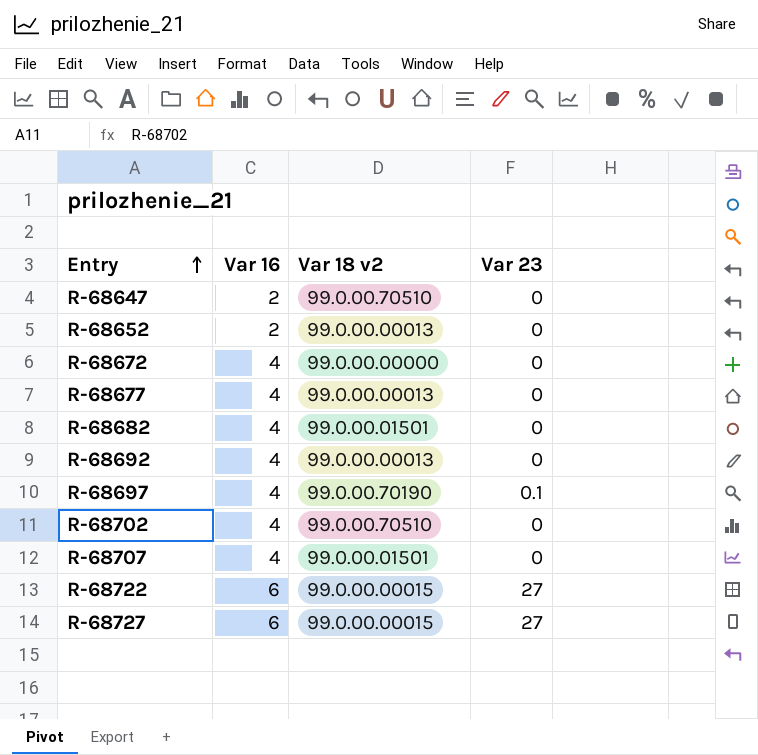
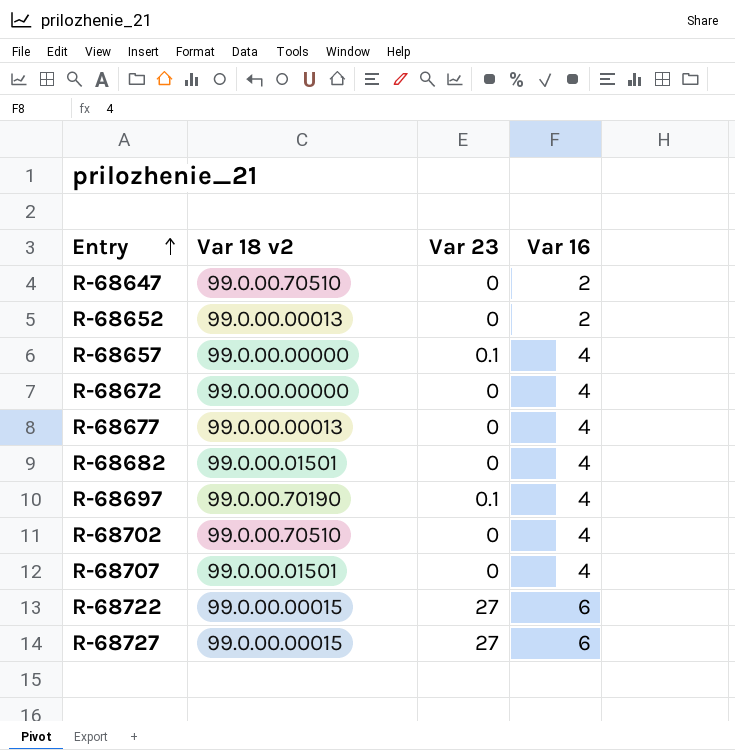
column Var 16 | position: 2 -> 4
row R-68692: 4 | 99.0.00.00013 | 0 -> none
row R-68657: none -> 99.0.00.00000 | 0.1 | 4

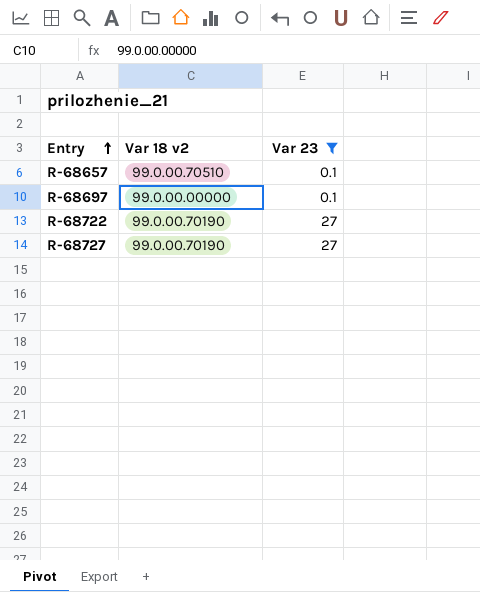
filter: none -> Var 23 != 0
column Var 16 | position: 4 -> none
R-68657 | Var 18 v2: 99.0.00.00000 -> 99.0.00.70510
R-68697 | Var 18 v2: 99.0.00.70190 -> 99.0.00.00000
R-68722 | Var 18 v2: 99.0.00.00015 -> 99.0.00.70190
R-68727 | Var 18 v2: 99.0.00.00015 -> 99.0.00.70190

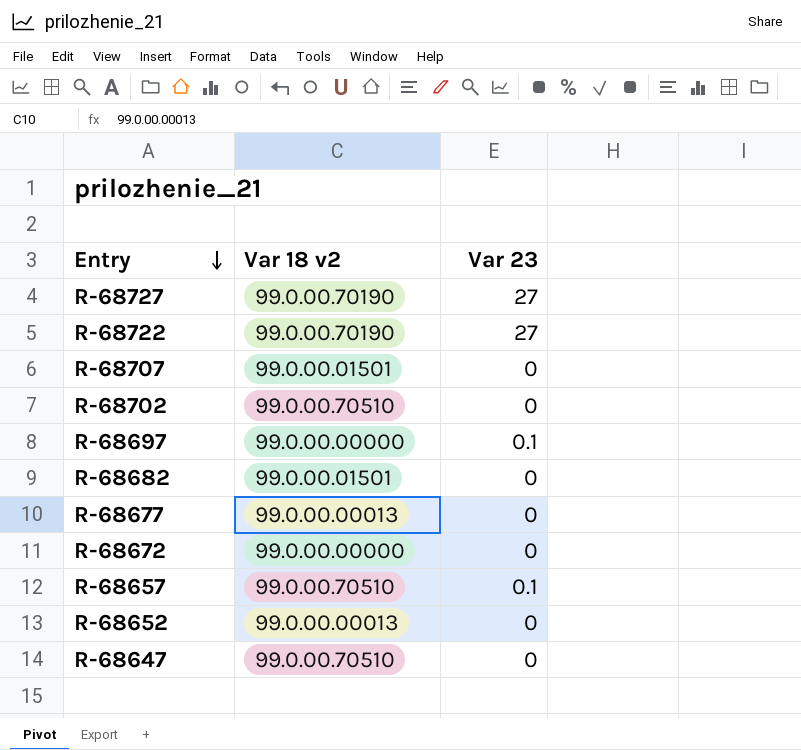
filter: Var 23 != 0 -> none
row order: Entry ascending -> Entry descending

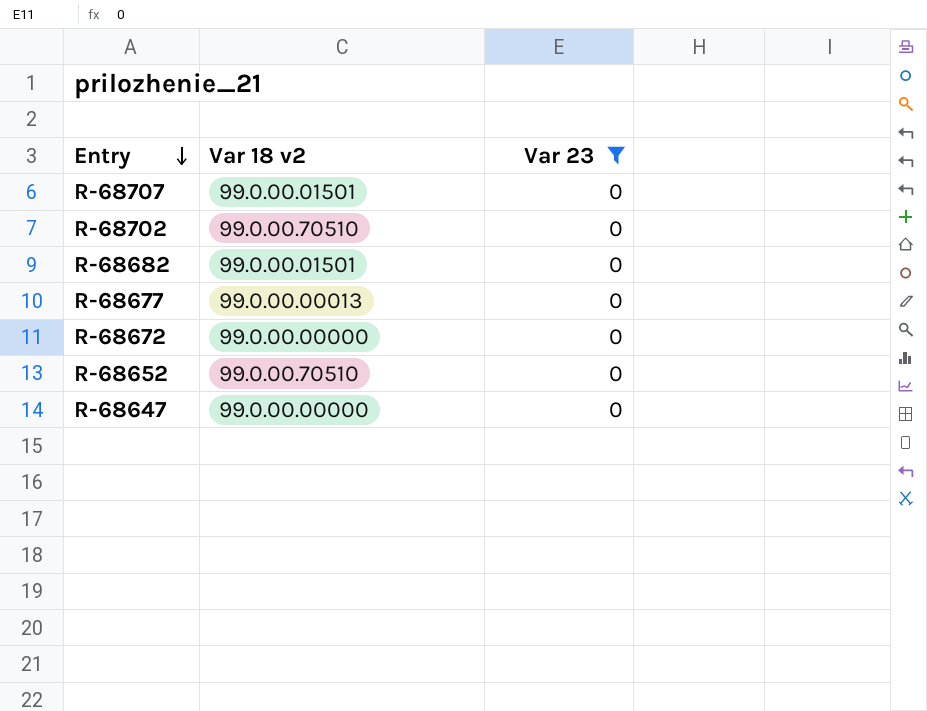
filter: none -> Var 23 = 0
R-68652 | Var 18 v2: 99.0.00.00013 -> 99.0.00.70510
R-68647 | Var 18 v2: 99.0.00.70510 -> 99.0.00.00000

